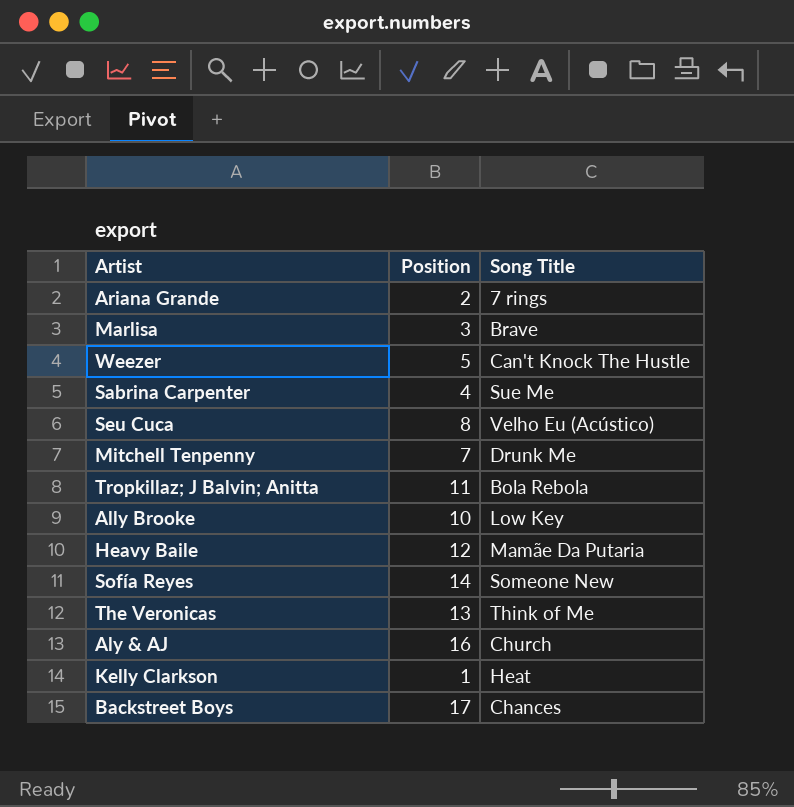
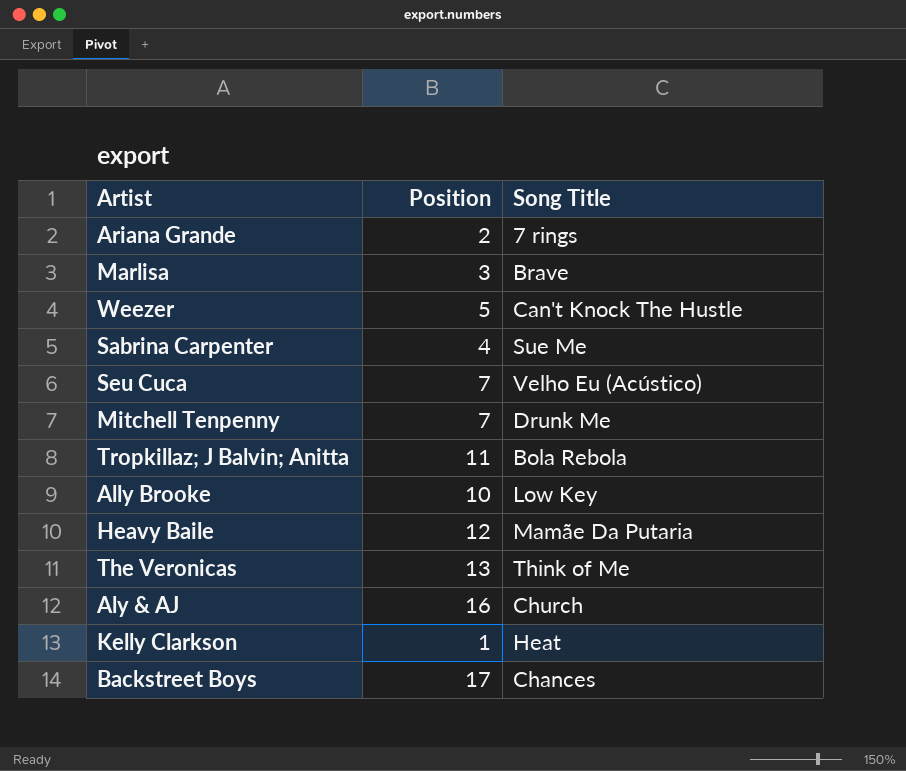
row Sofía Reyes: 14 | Someone New -> none
Seu Cuca | Position: 8 -> 7

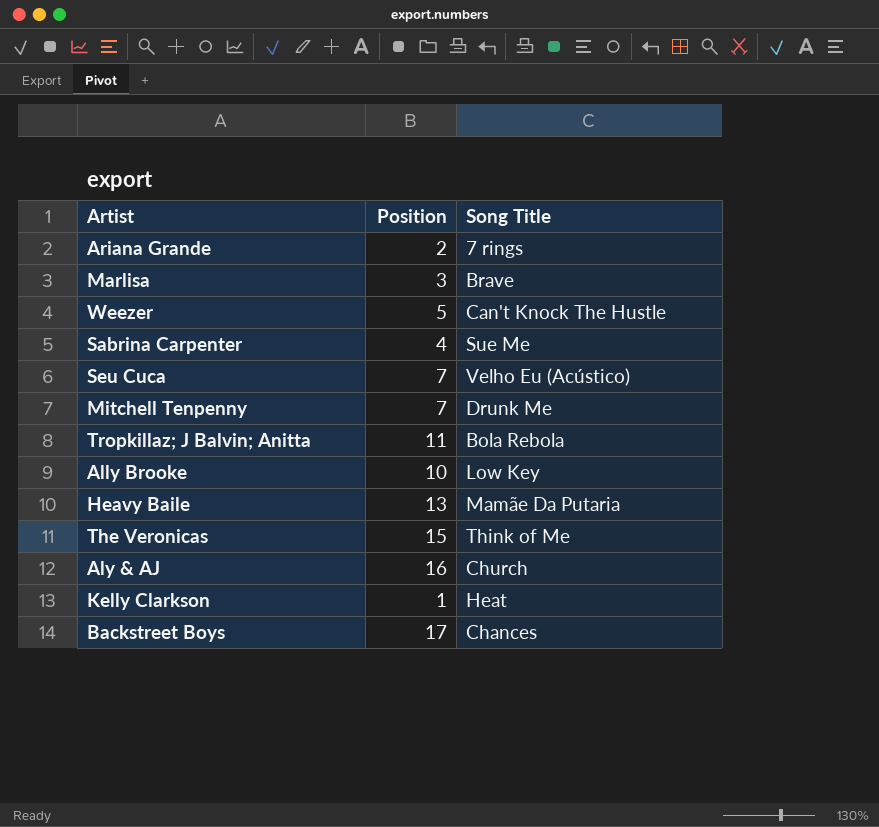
Heavy Baile | Position: 12 -> 13
The Veronicas | Position: 13 -> 15

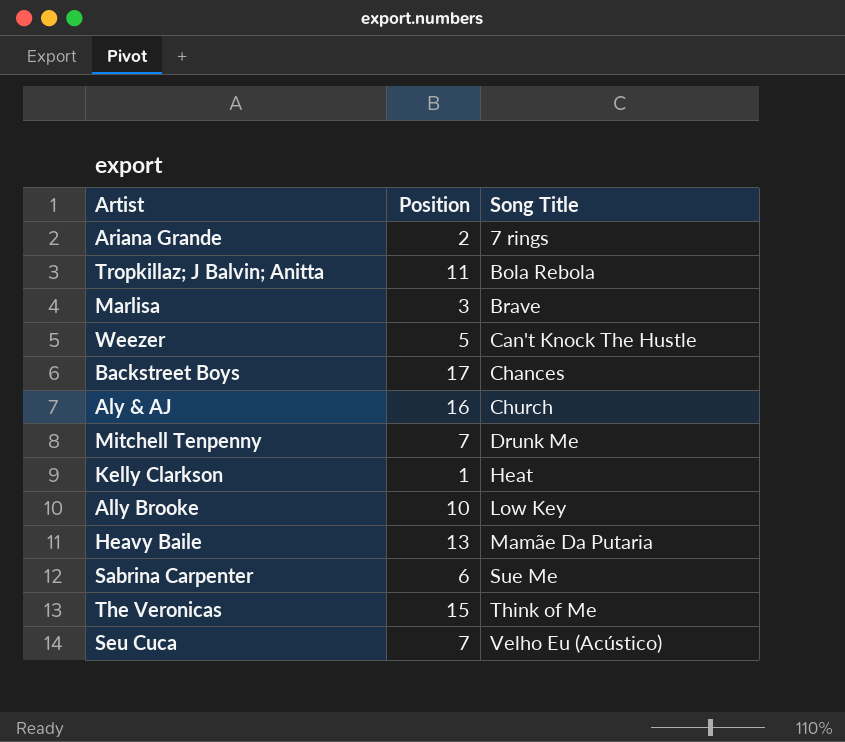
row order: none -> Song Title ascending
Sabrina Carpenter | Position: 4 -> 6

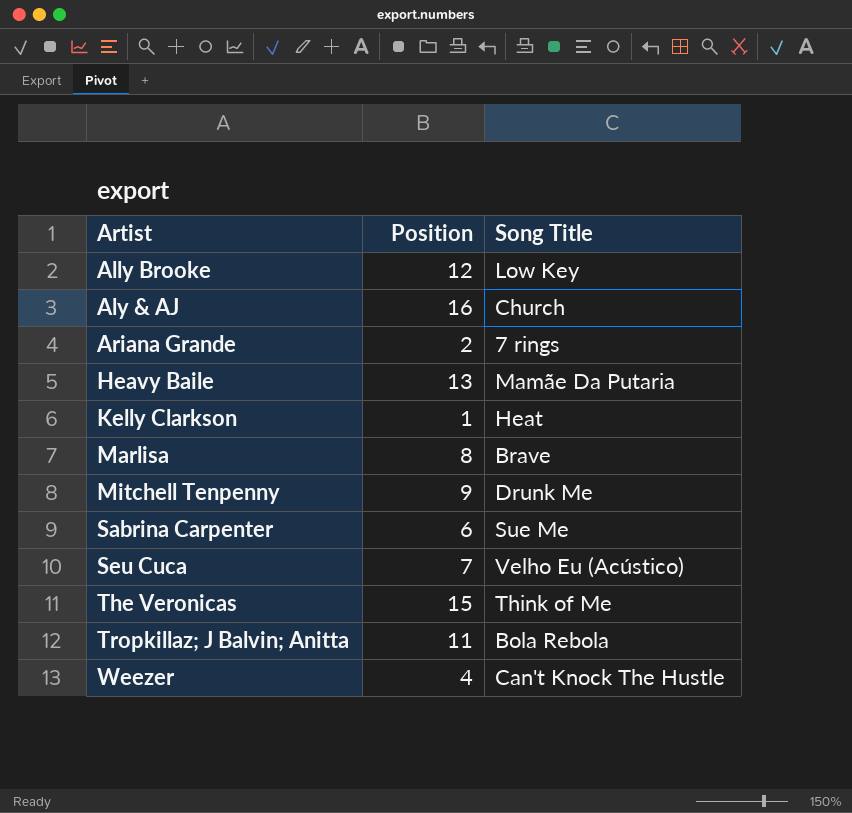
row order: Song Title ascending -> Artist ascending
row Backstreet Boys: 17 | Chances -> none
Ally Brooke | Position: 10 -> 12
Marlisa | Position: 3 -> 8
Mitchell Tenpenny | Position: 7 -> 9
Weezer | Position: 5 -> 4

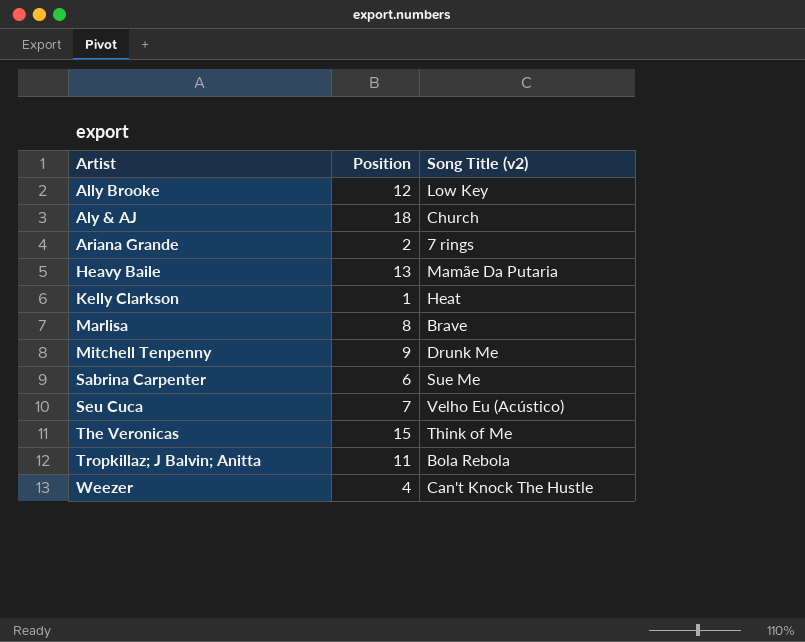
column name: Song Title -> Song Title (v2)
Aly & AJ | Position: 16 -> 18

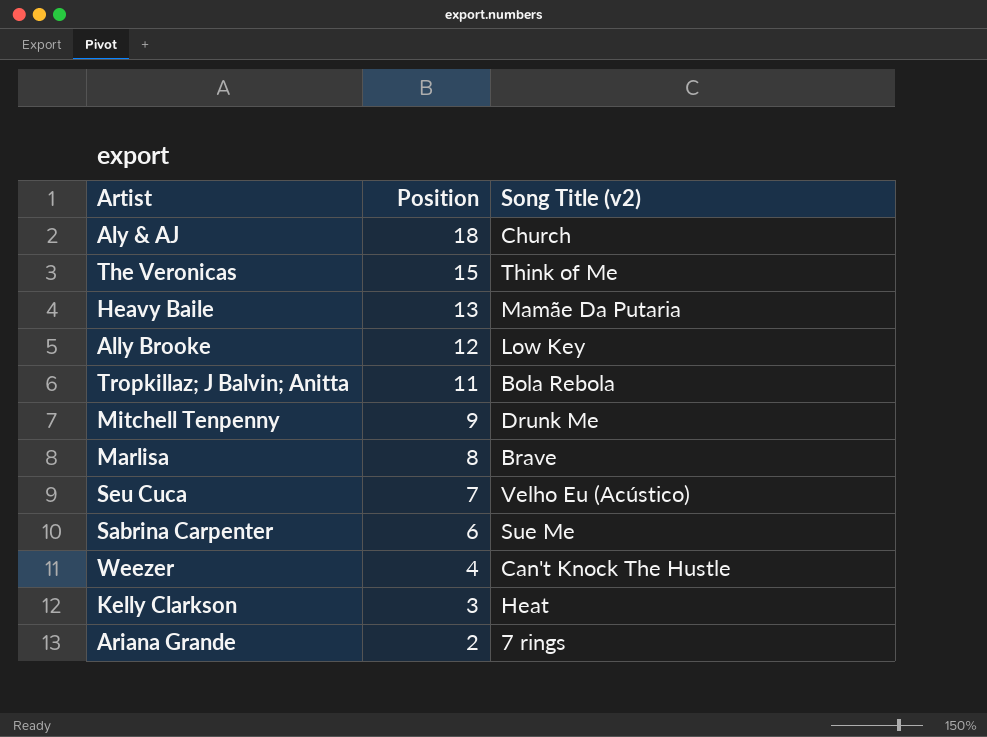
row order: Artist ascending -> Position descending
Kelly Clarkson | Position: 1 -> 3

